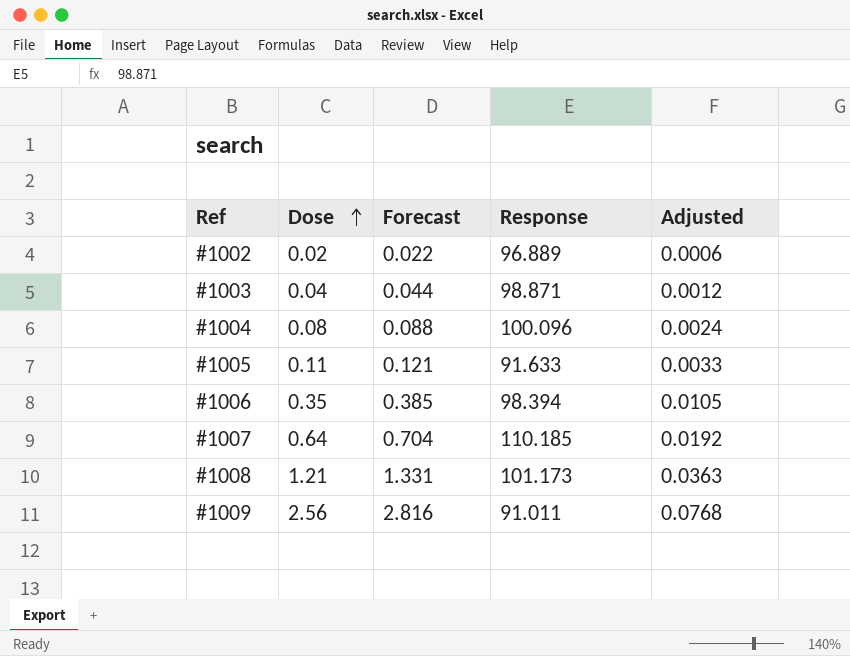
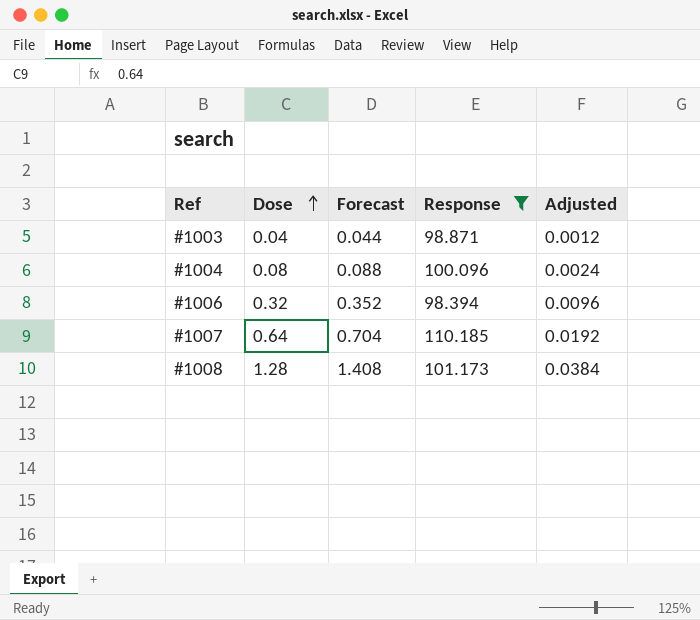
filter: none -> Response >= 98.394
#1006 | Dose: 0.35 -> 0.32
#1006 | Forecast: 0.385 -> 0.352
#1006 | Adjusted: 0.0105 -> 0.0096
#1008 | Dose: 1.21 -> 1.28
#1008 | Forecast: 1.331 -> 1.408
#1008 | Adjusted: 0.0363 -> 0.0384

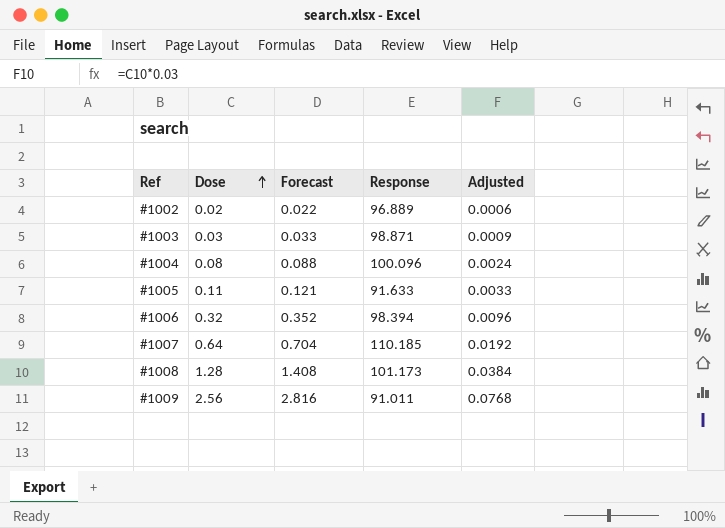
filter: Response >= 98.394 -> none
#1003 | Dose: 0.04 -> 0.03
#1003 | Forecast: 0.044 -> 0.033
#1003 | Adjusted: 0.0012 -> 0.0009

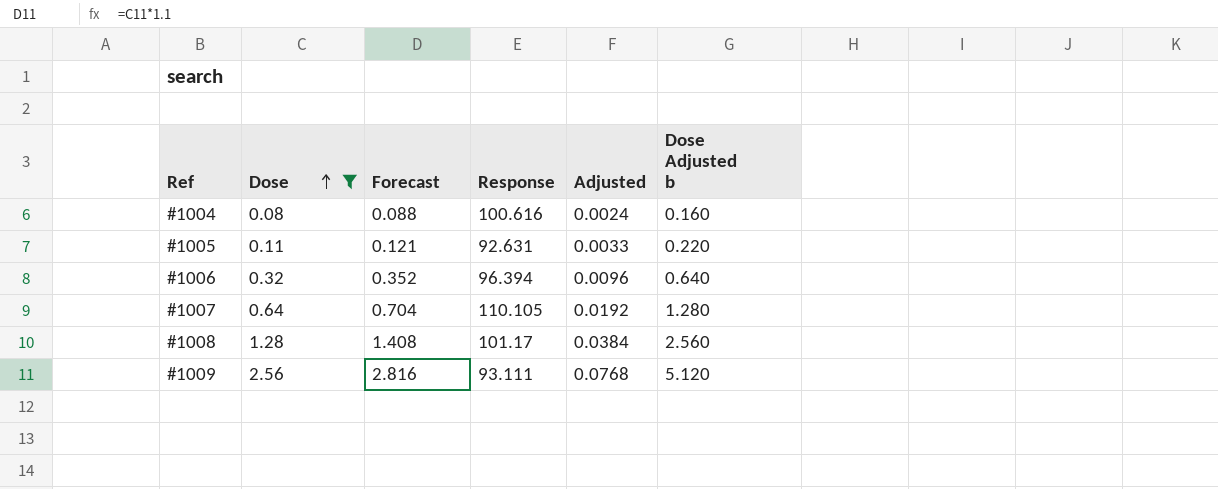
filter: none -> Dose >= 0.08
column Dose Adjusted b | formula: none -> [Dose] * 2
#1004 | Response: 100.096 -> 100.616
#1005 | Response: 91.633 -> 92.631
#1006 | Response: 98.394 -> 96.394
#1007 | Response: 110.185 -> 110.105
#1008 | Response: 101.173 -> 101.17
#1009 | Response: 91.011 -> 93.111

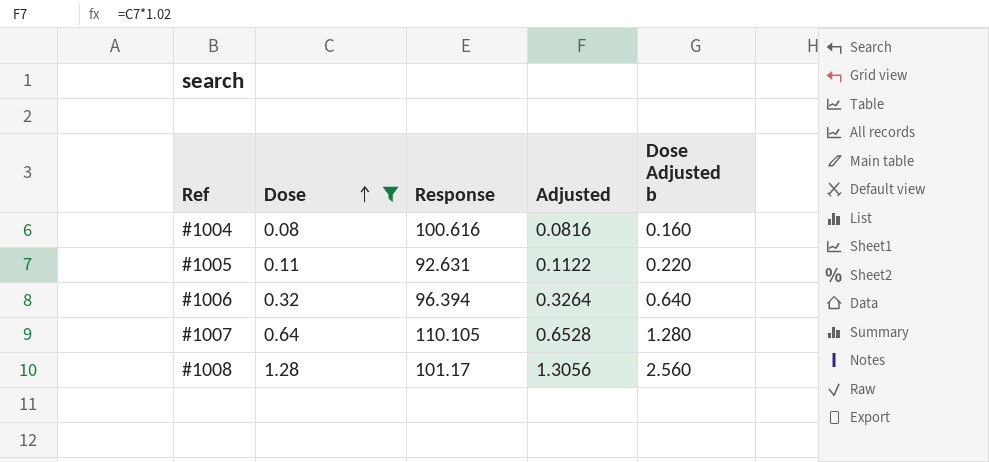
column Forecast | formula: [Dose] * 1.1 -> none
column Adjusted | formula: [Dose] * 0.03 -> [Dose] * 1.02
row #1009: 2.56 | 2.816 | 93.111 | 0.0768 | 5.120 -> none

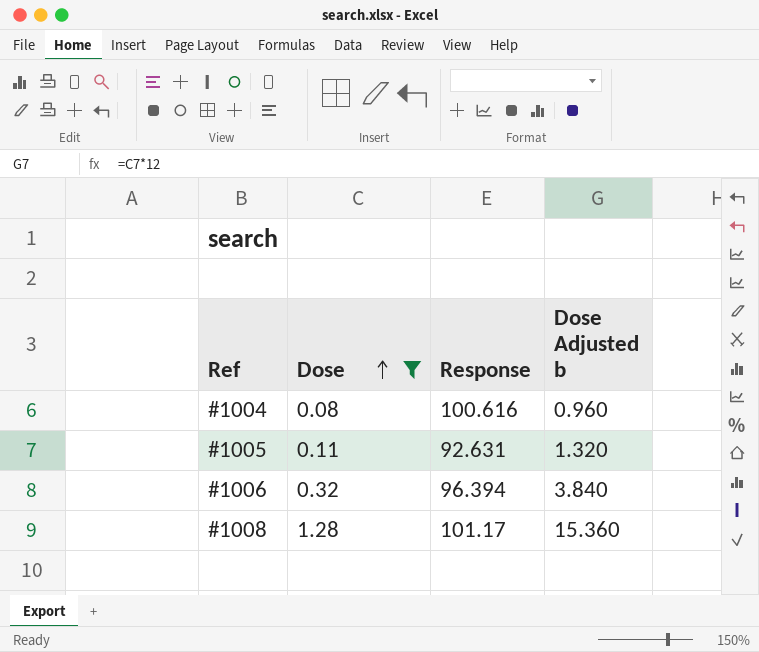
column Adjusted | formula: [Dose] * 1.02 -> none
column Dose Adjusted b | formula: [Dose] * 2 -> [Dose] * 12
row #1007: 0.64 | 110.105 | 0.6528 | 1.280 -> none

